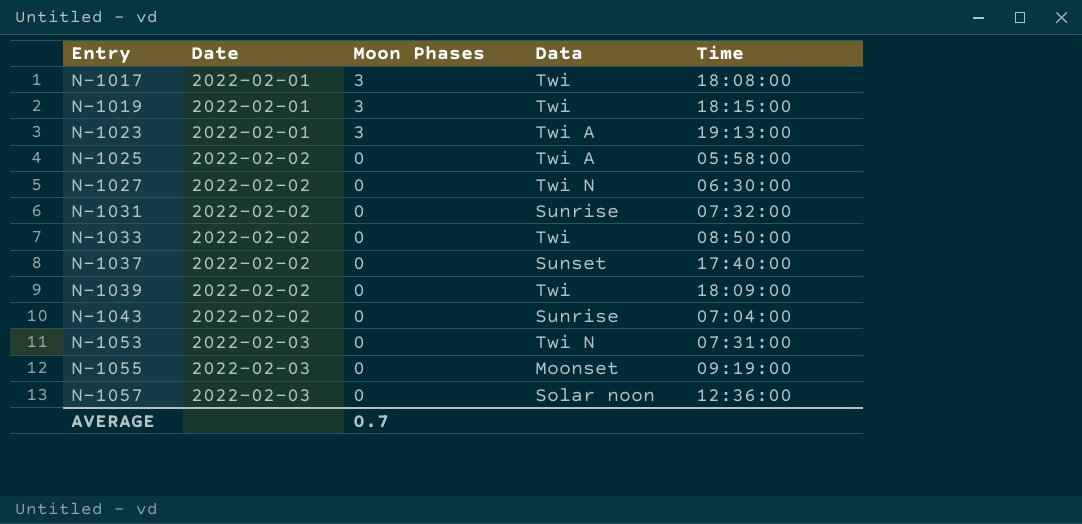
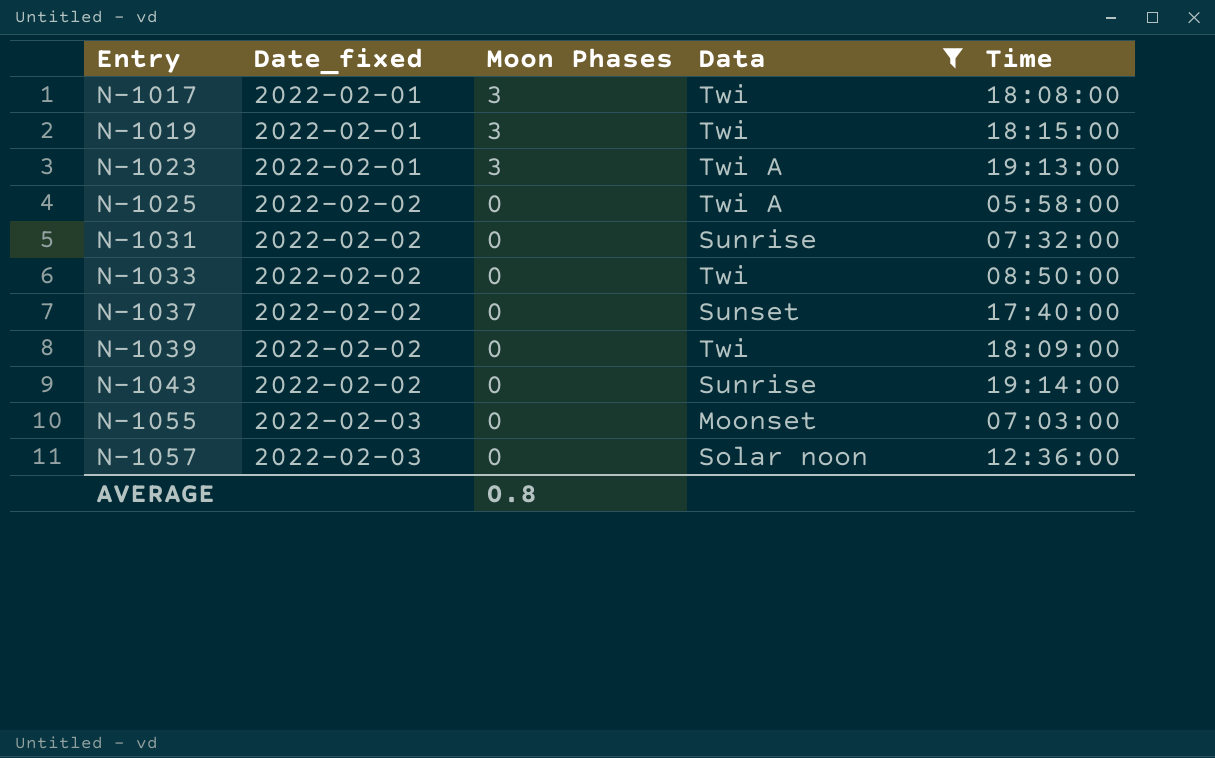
filter: none -> Data != Twi N
column name: Date -> Date_fixed
N-1043 | Time: 07:04:00 -> 19:14:00
N-1055 | Time: 09:19:00 -> 07:03:00
AVERAGE | Moon Phases: 0.7 -> 0.8

